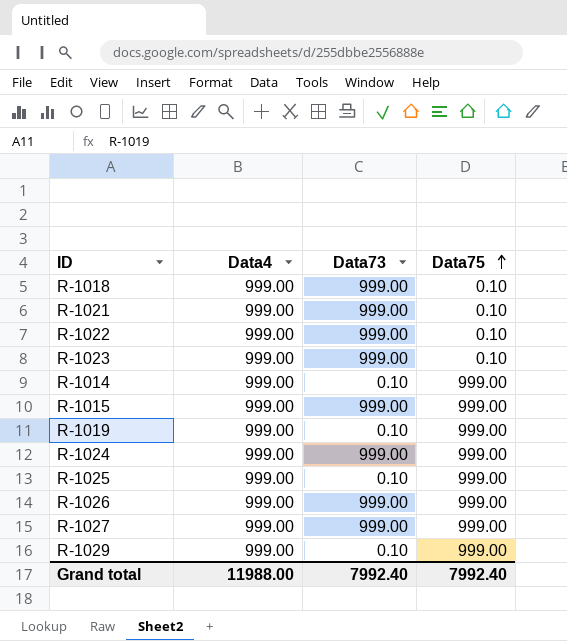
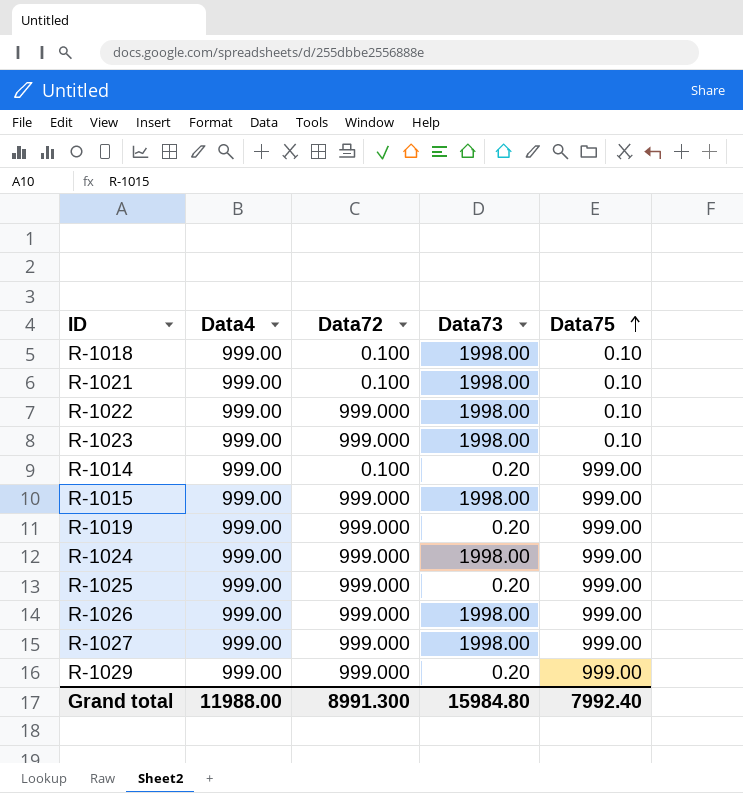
column Data72 | position: none -> 3
R-1018 | Data73: 999.00 -> 1998.00
R-1021 | Data73: 999.00 -> 1998.00
R-1022 | Data73: 999.00 -> 1998.00
R-1023 | Data73: 999.00 -> 1998.00
R-1014 | Data73: 0.10 -> 0.20
R-1015 | Data73: 999.00 -> 1998.00
R-1019 | Data73: 0.10 -> 0.20
R-1024 | Data73: 999.00 -> 1998.00
R-1025 | Data73: 0.10 -> 0.20
R-1026 | Data73: 999.00 -> 1998.00
R-1027 | Data73: 999.00 -> 1998.00
R-1029 | Data73: 0.10 -> 0.20
Grand total | Data73: 7992.40 -> 15984.80

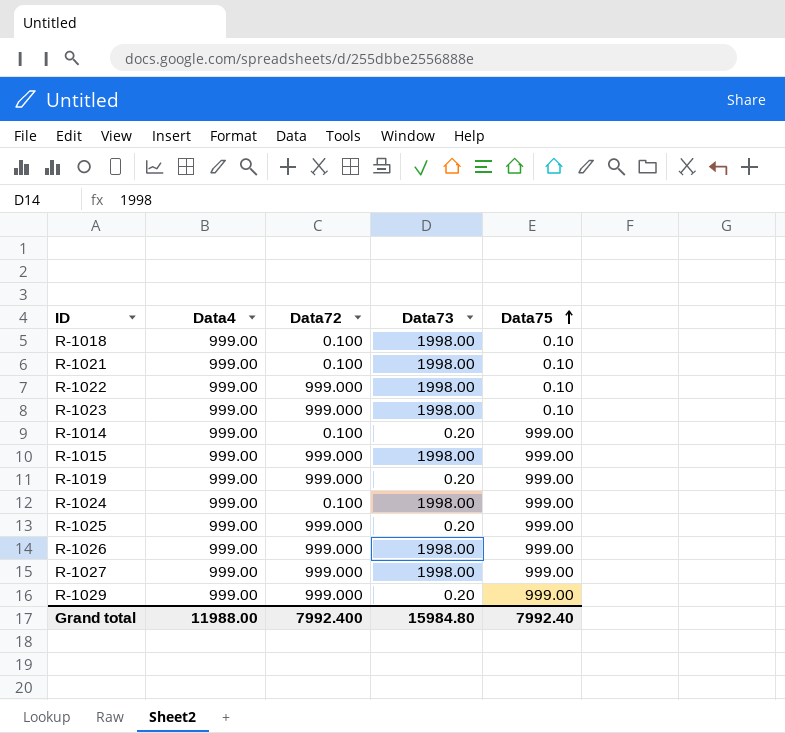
R-1024 | Data72: 999.000 -> 0.100
Grand total | Data72: 8991.300 -> 7992.400

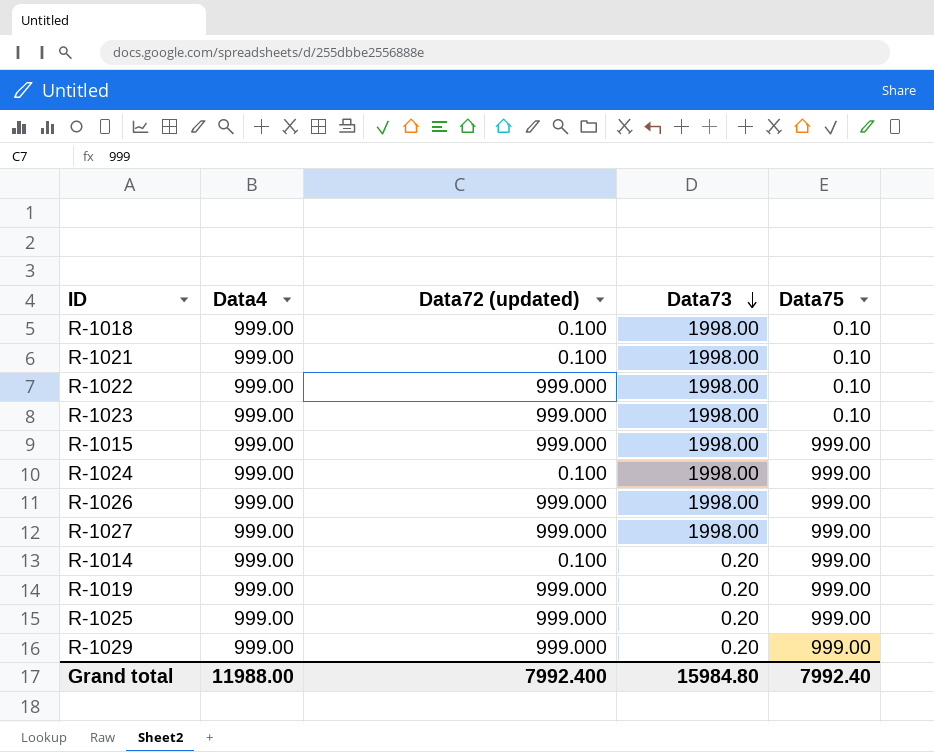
row order: Data75 ascending -> Data73 descending
column name: Data72 -> Data72 (updated)

